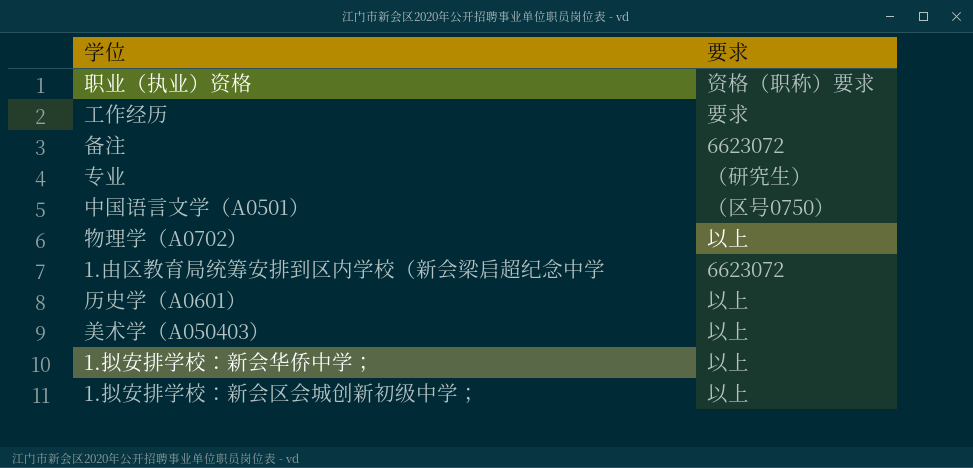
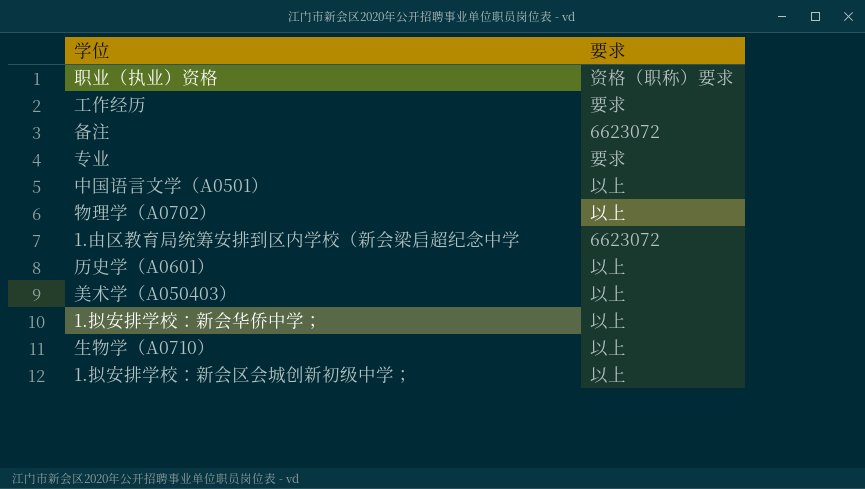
专业 | 要求: （研究生） -> 要求
中国语言文学（A0501） | 要求: （区号0750） -> 以上
row 生物学（A0710）: none -> 以上

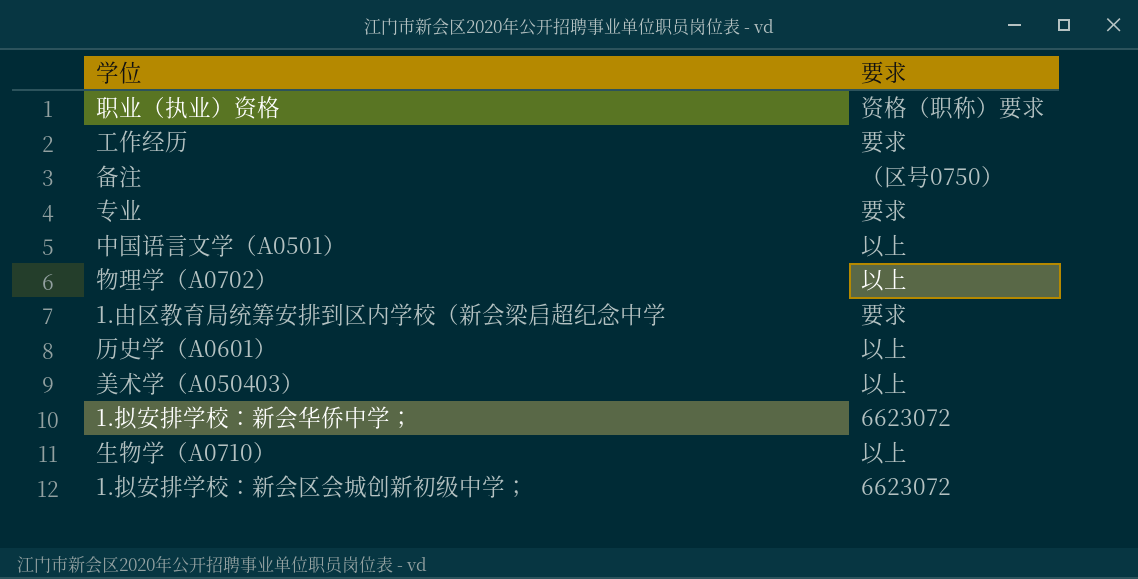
备注 | 要求: 6623072 -> （区号0750）
1.由区教育局统筹安排到区内学校（新会梁启超纪念中学 | 要求: 6623072 -> 要求
1.拟安排学校：新会华侨中学； | 要求: 以上 -> 6623072
1.拟安排学校：新会区会城创新初级中学； | 要求: 以上 -> 6623072

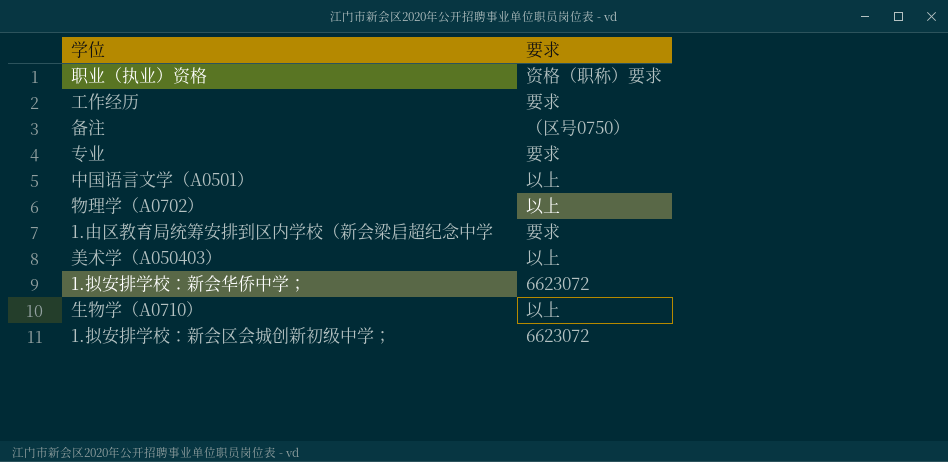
row 历史学（A0601）: 以上 -> none

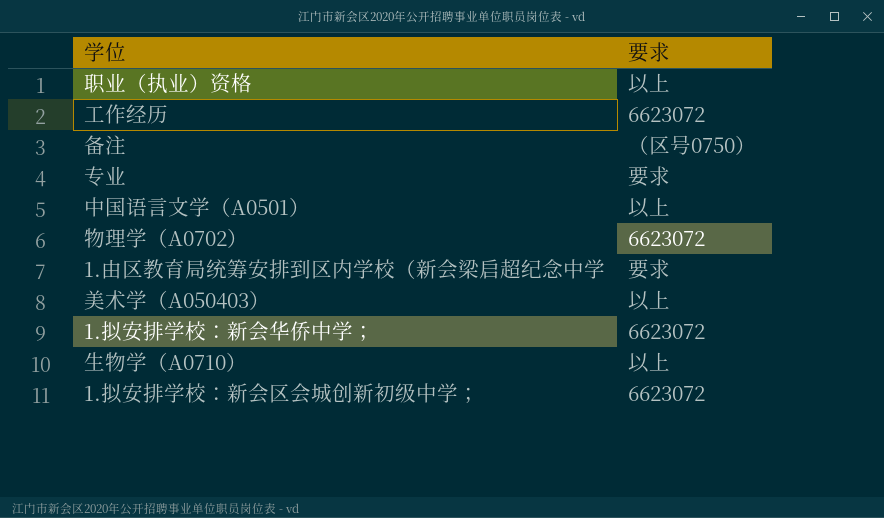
职业（执业）资格 | 要求: 资格（职称）要求 -> 以上
工作经历 | 要求: 要求 -> 6623072
物理学（A0702） | 要求: 以上 -> 6623072

